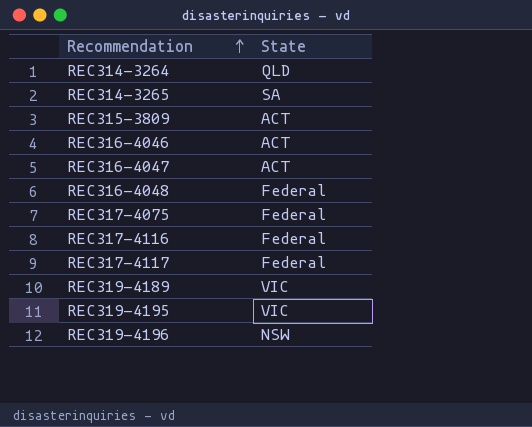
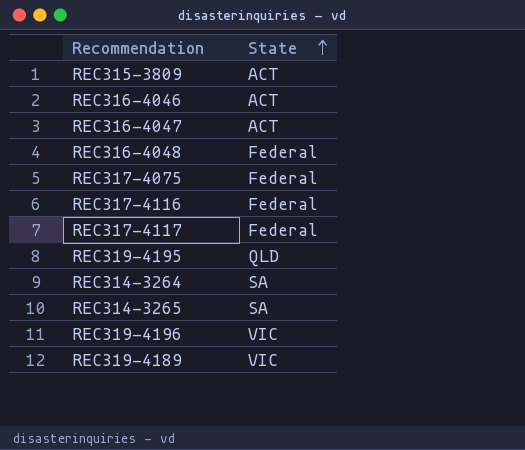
row order: Recommendation ascending -> State ascending
REC319-4195 | State: VIC -> QLD
REC314-3264 | State: QLD -> SA
REC319-4196 | State: NSW -> VIC

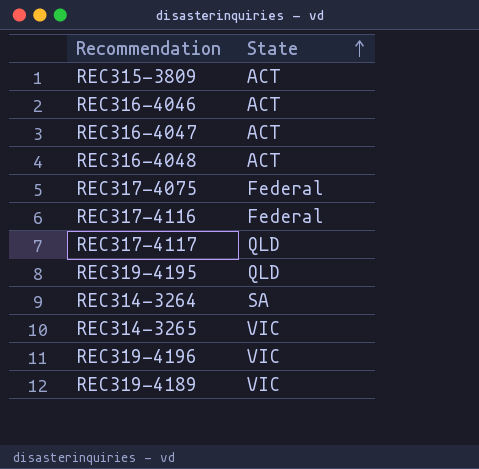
REC316-4048 | State: Federal -> ACT
REC317-4117 | State: Federal -> QLD
REC314-3265 | State: SA -> VIC

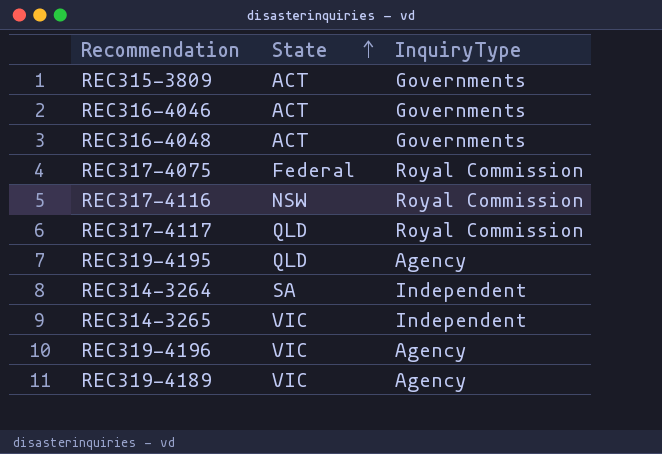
column InquiryType | position: none -> 3
row REC316-4047: ACT -> none
REC317-4116 | State: Federal -> NSW

